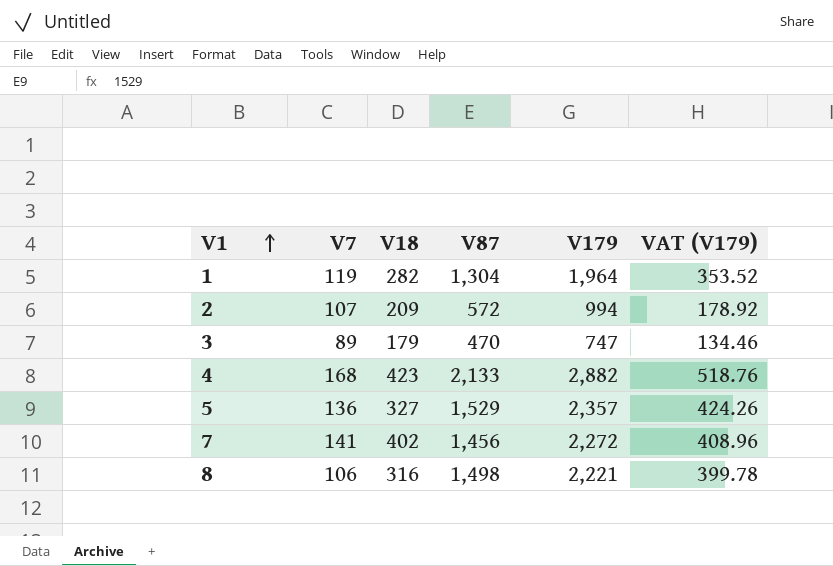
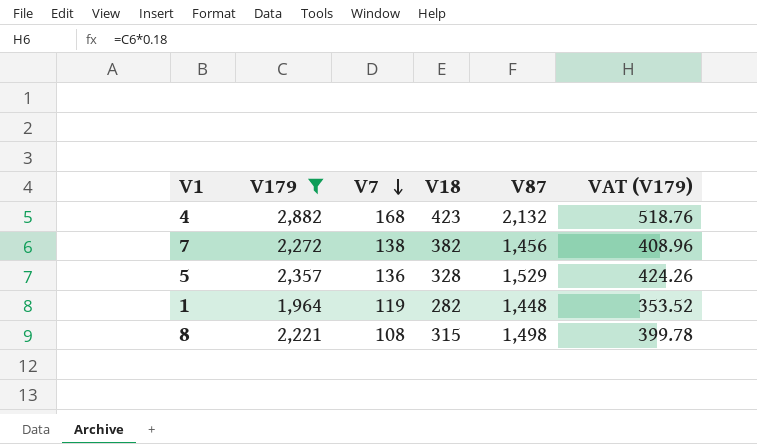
filter: none -> V179 >= 1,964
row order: V1 ascending -> V7 descending
column V179 | position: 5 -> 2
4 | V87: 2,133 -> 2,132
7 | V7: 141 -> 138
7 | V18: 402 -> 382
5 | V18: 327 -> 328
1 | V87: 1,304 -> 1,448
8 | V7: 106 -> 108
8 | V18: 316 -> 315

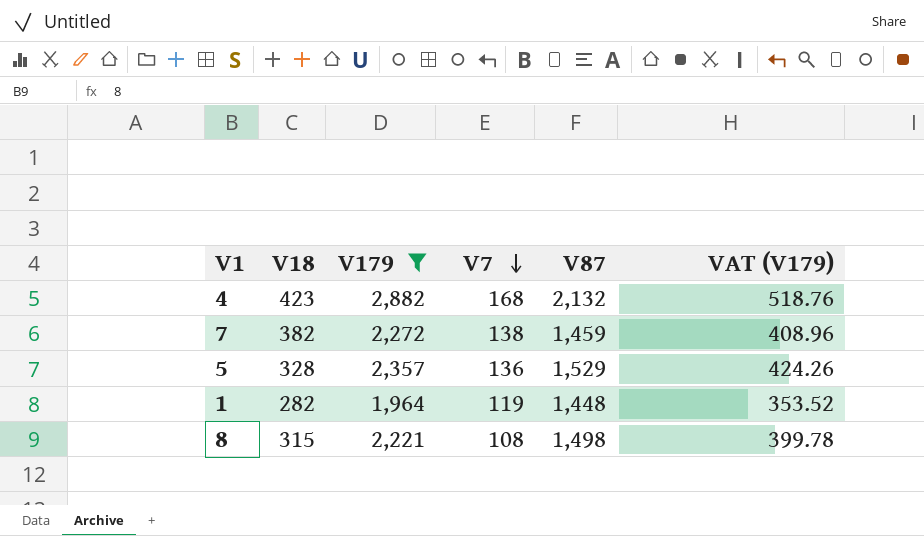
column V18 | position: 4 -> 2
7 | V87: 1,456 -> 1,459

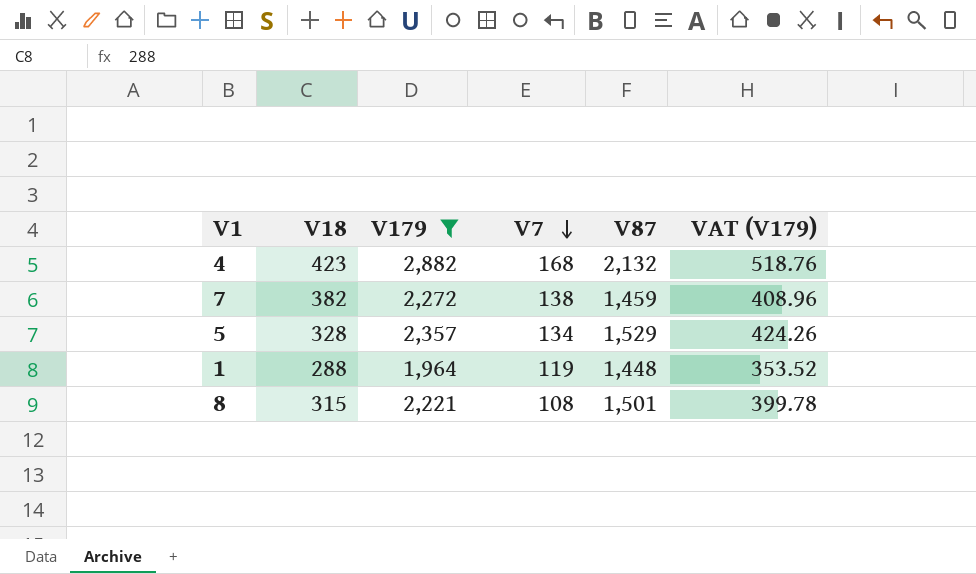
5 | V7: 136 -> 134
1 | V18: 282 -> 288
8 | V87: 1,498 -> 1,501

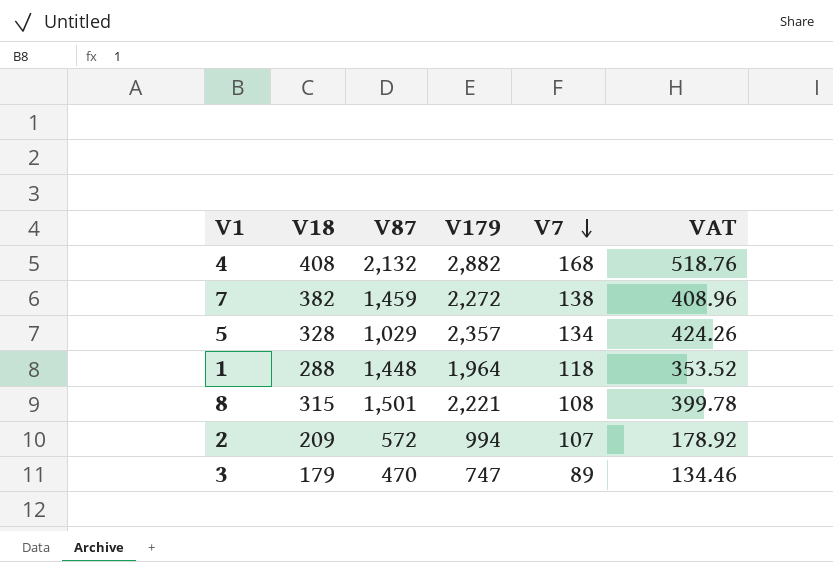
filter: V179 >= 1,964 -> none
column V87 | position: 5 -> 3
column name: VAT (V179) -> VAT
4 | V18: 423 -> 408
5 | V87: 1,529 -> 1,029
1 | V7: 119 -> 118

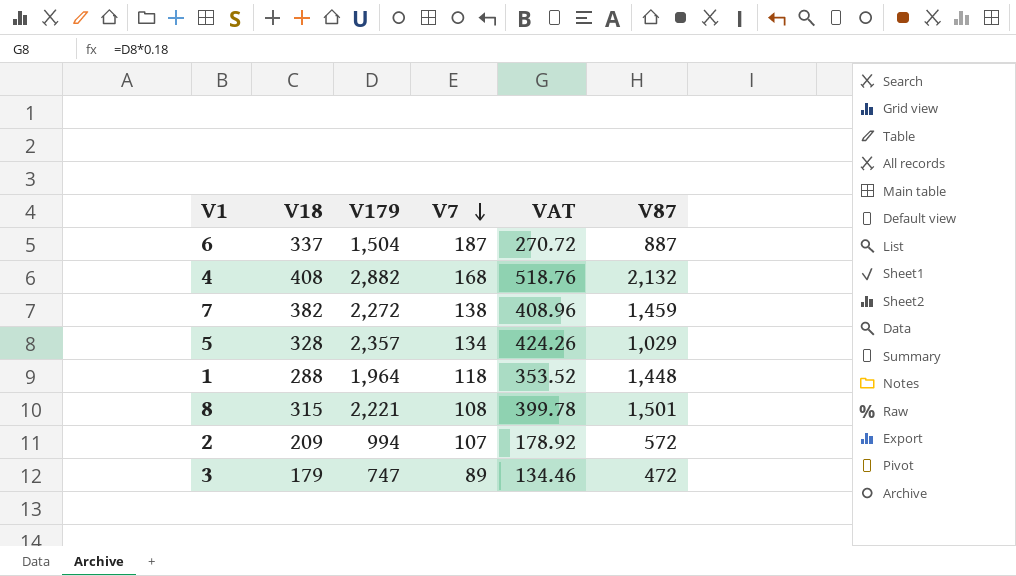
column V87 | position: 3 -> 6
row 6: none -> 337 | 1,504 | 187 | 270.72 | 887
3 | V87: 470 -> 472

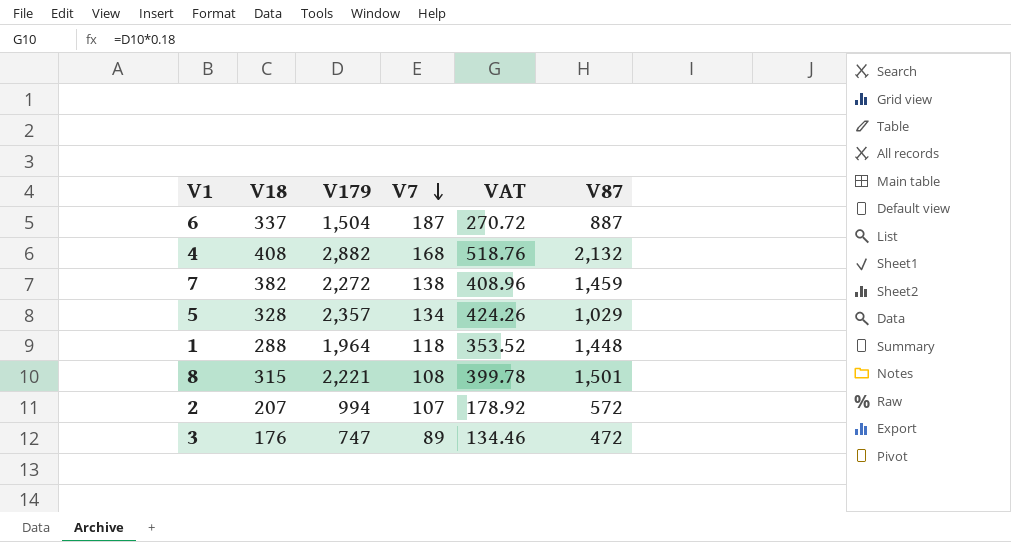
2 | V18: 209 -> 207
3 | V18: 179 -> 176

